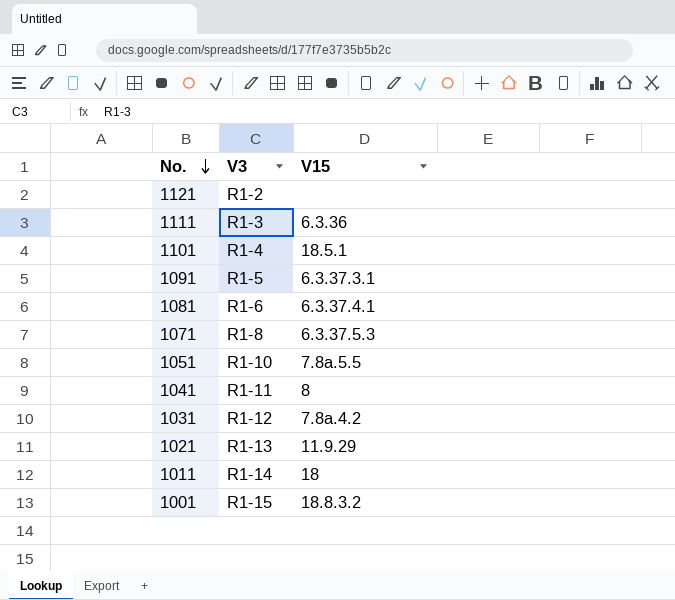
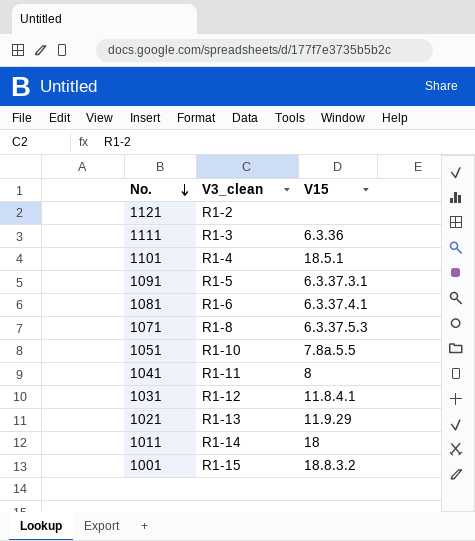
column name: V3 -> V3_clean
1031 | V15: 7.8a.4.2 -> 11.8.4.1

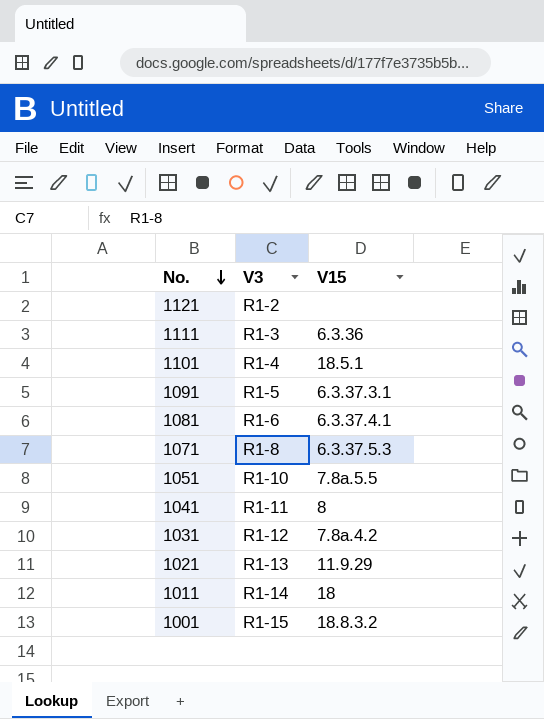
column name: V3_clean -> V3
1031 | V15: 11.8.4.1 -> 7.8a.4.2

